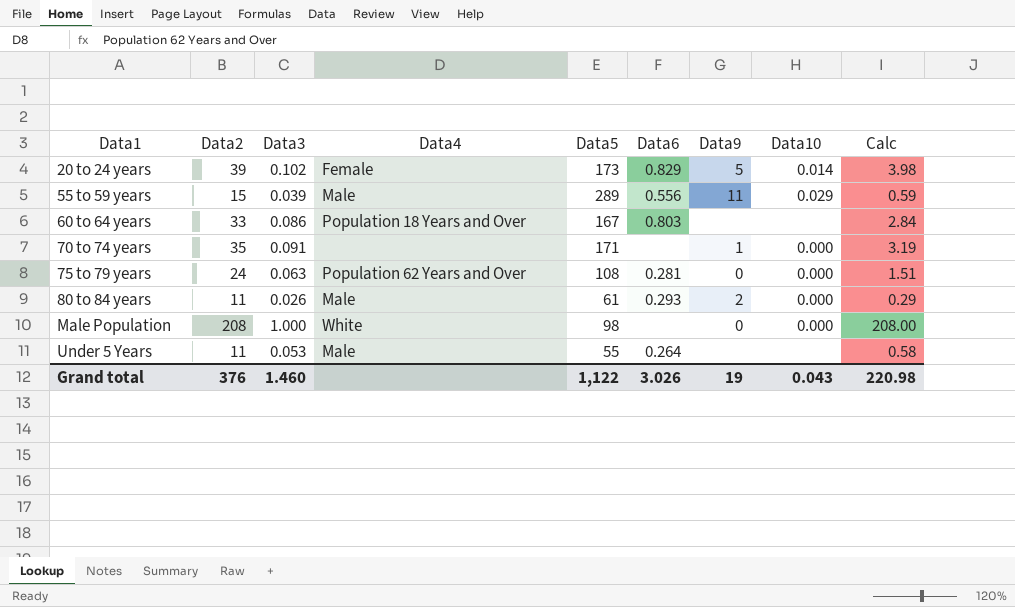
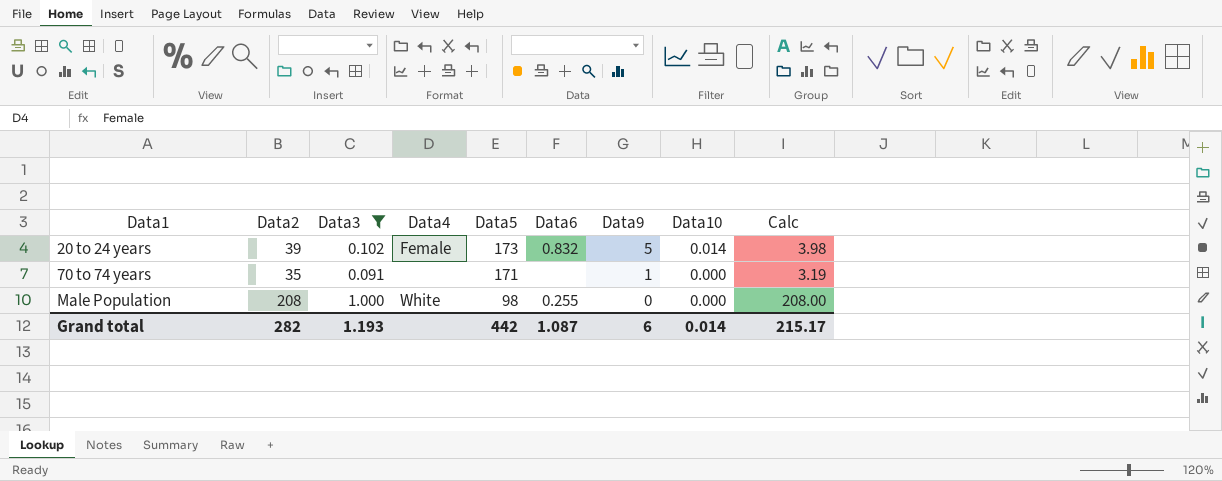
filter: none -> Data3 >= 0.091
20 to 24 years | Data6: 0.829 -> 0.832
Male Population | Data6: none -> 0.255
Grand total | Data2: 376 -> 282
Grand total | Data3: 1.460 -> 1.193
Grand total | Data5: 1,122 -> 442
Grand total | Data6: 3.026 -> 1.087
Grand total | Data9: 19 -> 6
Grand total | Data10: 0.043 -> 0.014
Grand total | Calc: 220.98 -> 215.17

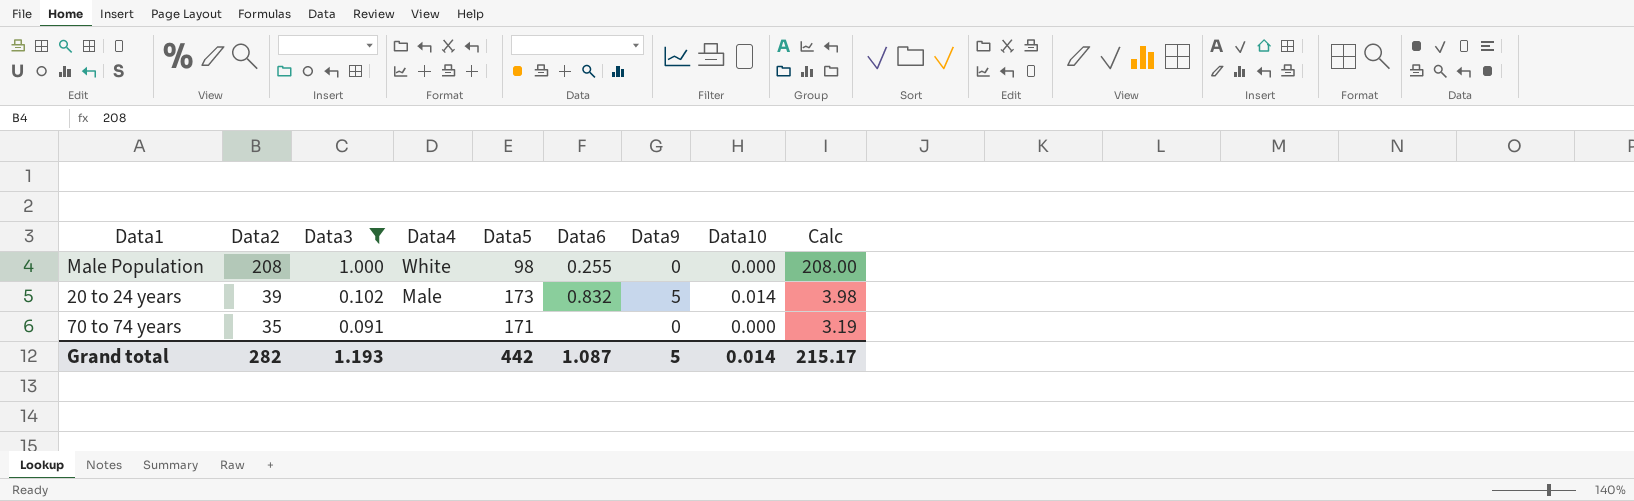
row order: Data1 ascending -> Data2 descending
20 to 24 years | Data4: Female -> Male
70 to 74 years | Data9: 1 -> 0
Grand total | Data9: 6 -> 5

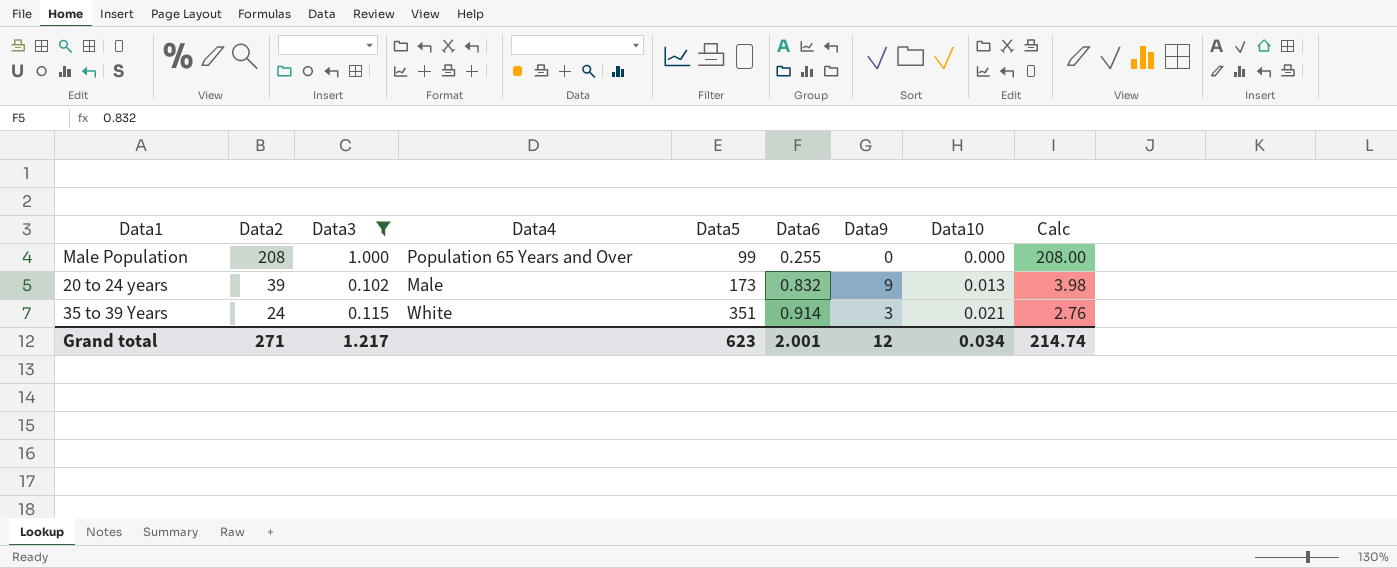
row 70 to 74 years: 35 | 0.091 | none | 171 | none | 0 | 0.000 | 3.19 -> none
Male Population | Data4: White -> Population 65 Years and Over
Male Population | Data5: 98 -> 99
20 to 24 years | Data9: 5 -> 9
20 to 24 years | Data10: 0.014 -> 0.013
row 35 to 39 Years: none -> 24 | 0.115 | White | 351 | 0.914 | 3 | 0.021 | 2.76
Grand total | Data2: 282 -> 271
Grand total | Data3: 1.193 -> 1.217
Grand total | Data5: 442 -> 623
Grand total | Data6: 1.087 -> 2.001
Grand total | Data9: 5 -> 12
Grand total | Data10: 0.014 -> 0.034
Grand total | Calc: 215.17 -> 214.74

